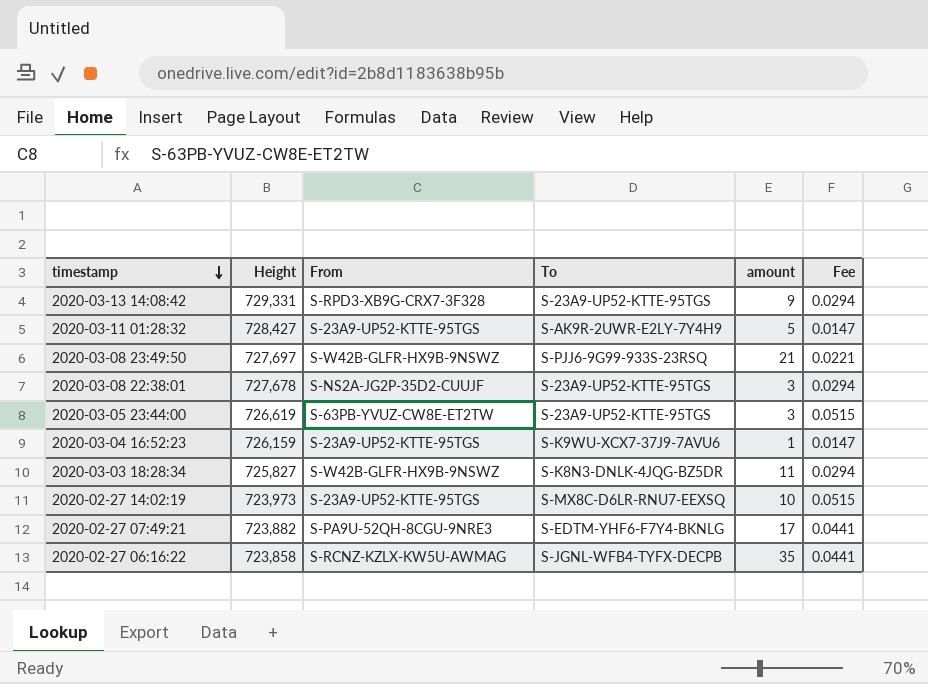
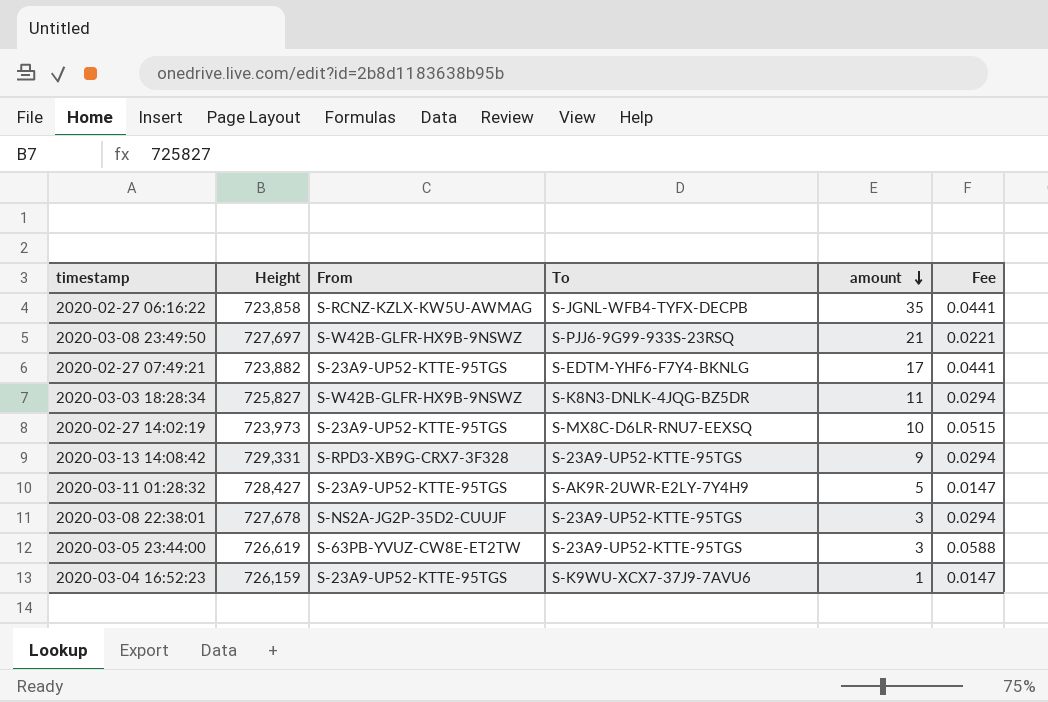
row order: timestamp descending -> amount descending
2020-02-27 07:49:21 | From: S-PA9U-52QH-8CGU-9NRE3 -> S-23A9-UP52-KTTE-95TGS
2020-03-05 23:44:00 | Fee: 0.0515 -> 0.0588

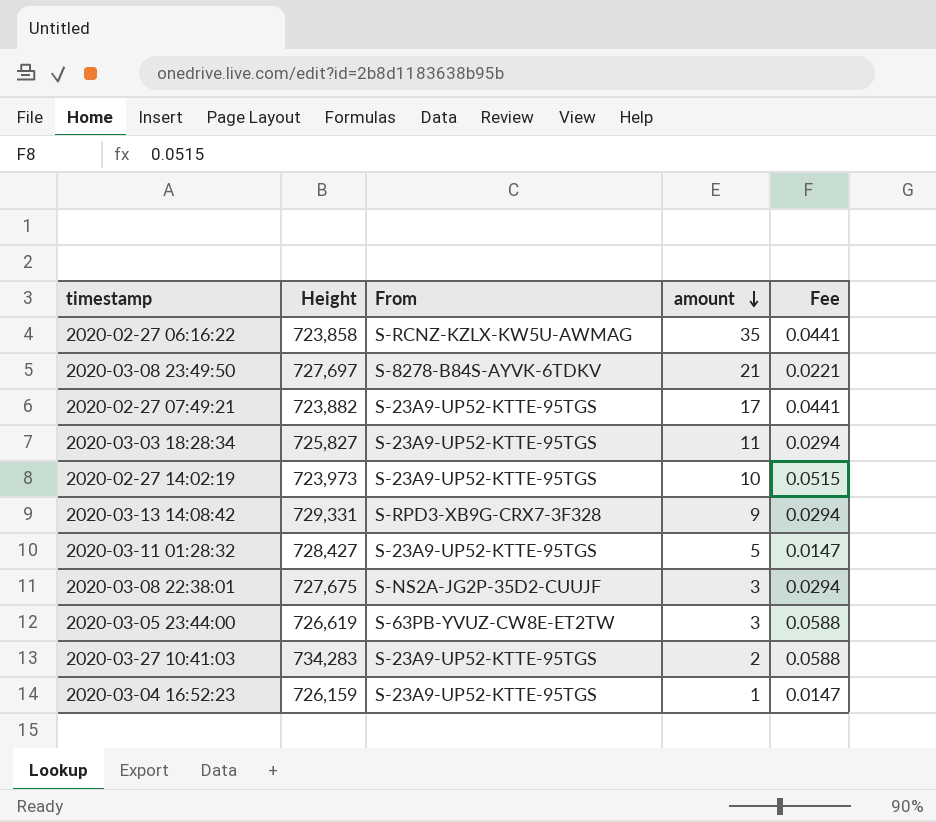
column To | position: 4 -> none
2020-03-08 23:49:50 | From: S-W42B-GLFR-HX9B-9NSWZ -> S-8278-B84S-AYVK-6TDKV
2020-03-03 18:28:34 | From: S-W42B-GLFR-HX9B-9NSWZ -> S-23A9-UP52-KTTE-95TGS
2020-03-08 22:38:01 | Height: 727,678 -> 727,675
row 2020-03-27 10:41:03: none -> 734,283 | S-23A9-UP52-KTTE-95TGS | 2 | 0.0588

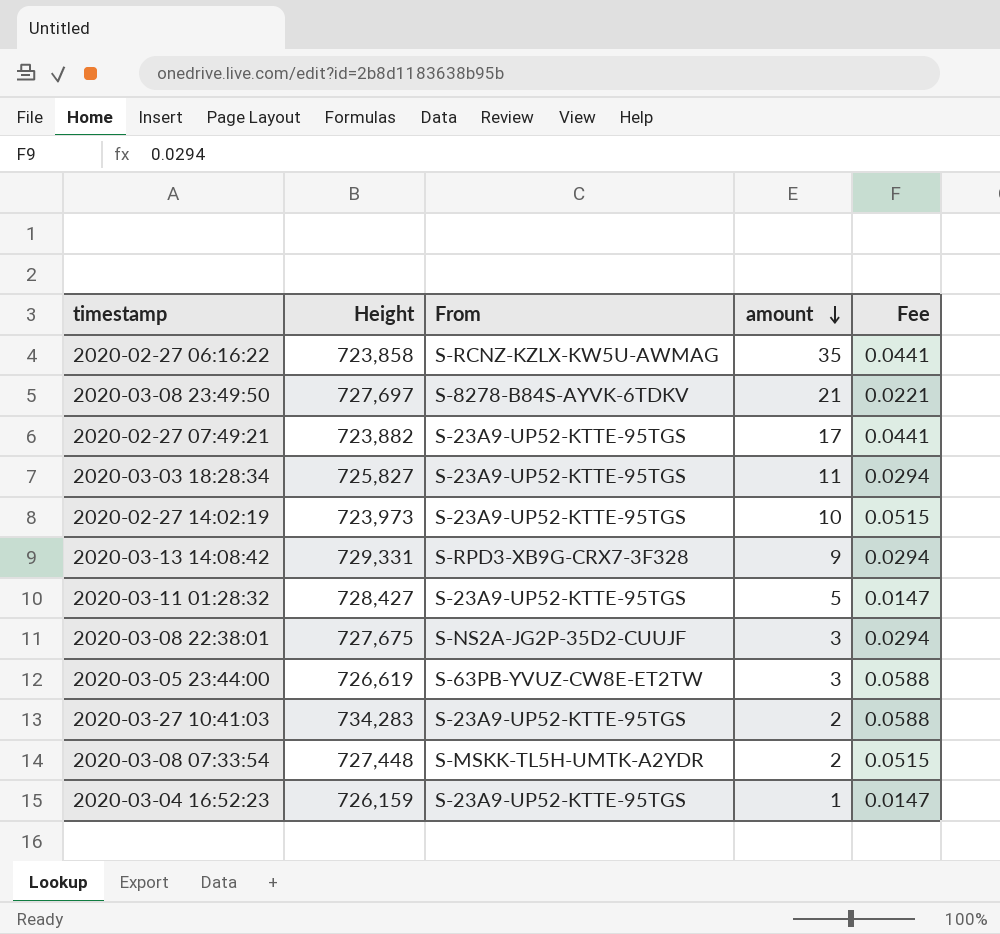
row 2020-03-08 07:33:54: none -> 727,448 | S-MSKK-TL5H-UMTK-A2YDR | 2 | 0.0515

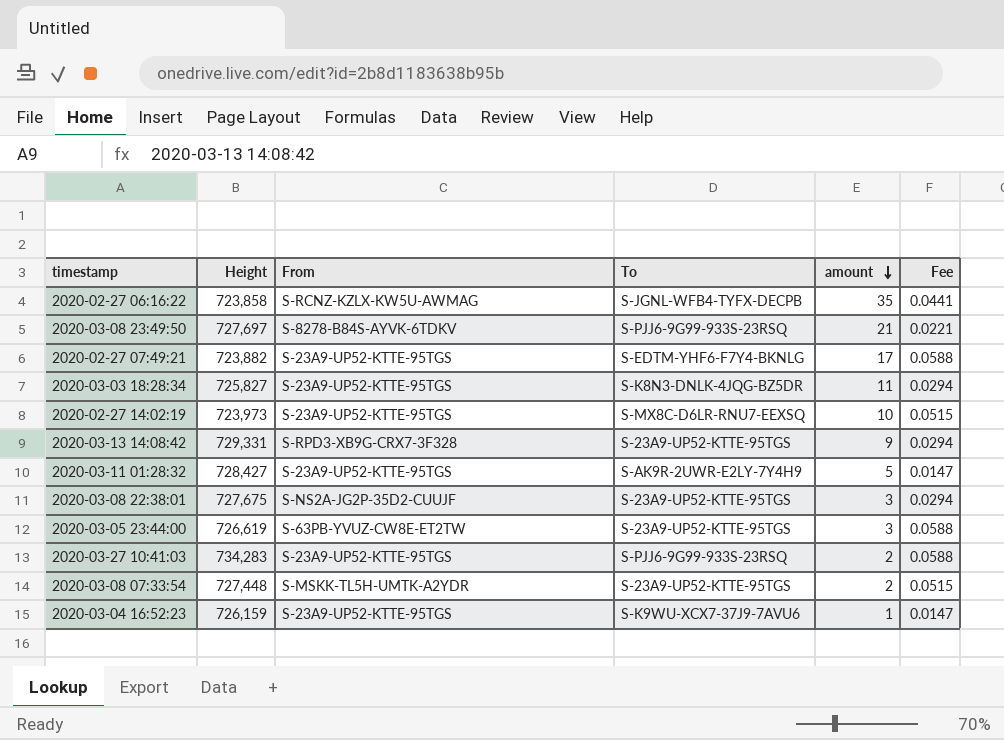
column To | position: none -> 4
2020-02-27 07:49:21 | Fee: 0.0441 -> 0.0588

